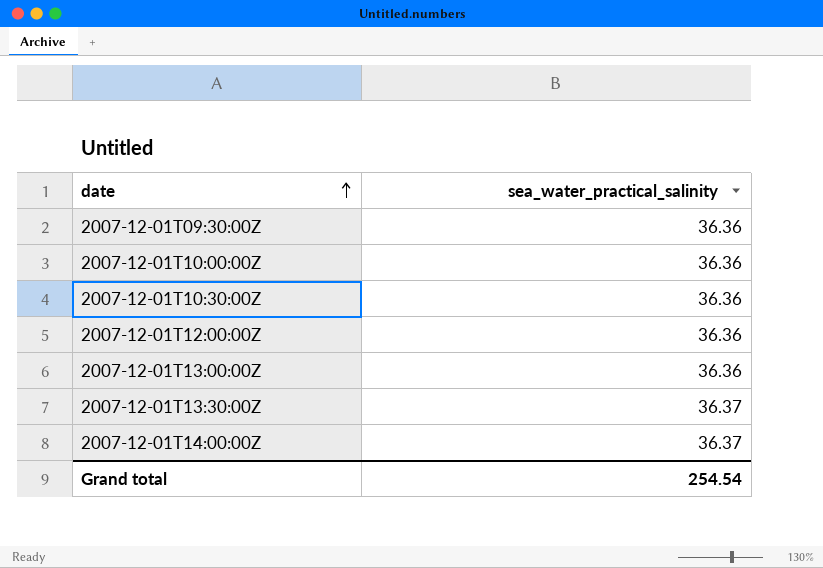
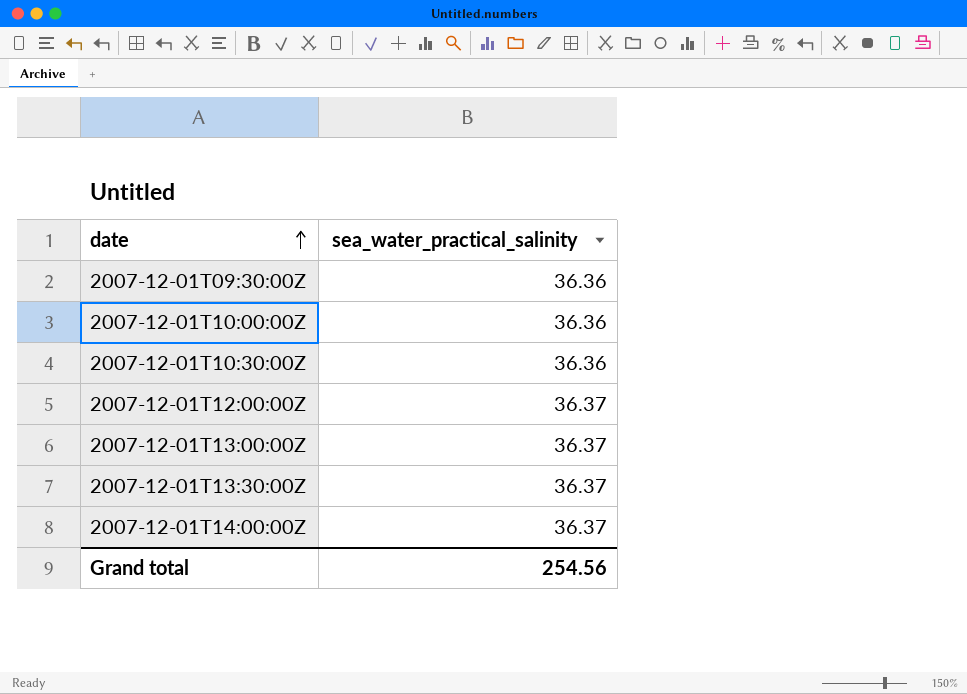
2007-12-01T12:00:00Z | sea_water_practical_salinity: 36.36 -> 36.37
2007-12-01T13:00:00Z | sea_water_practical_salinity: 36.36 -> 36.37
Grand total | sea_water_practical_salinity: 254.54 -> 254.56

